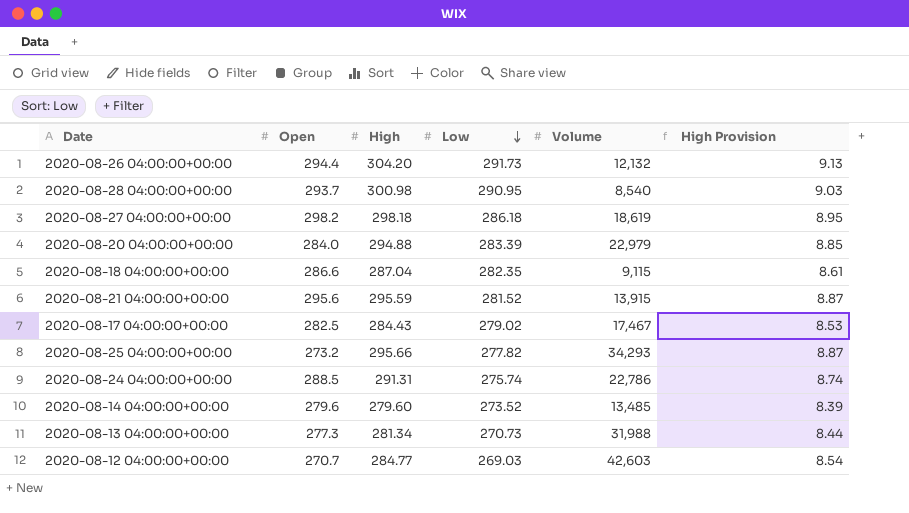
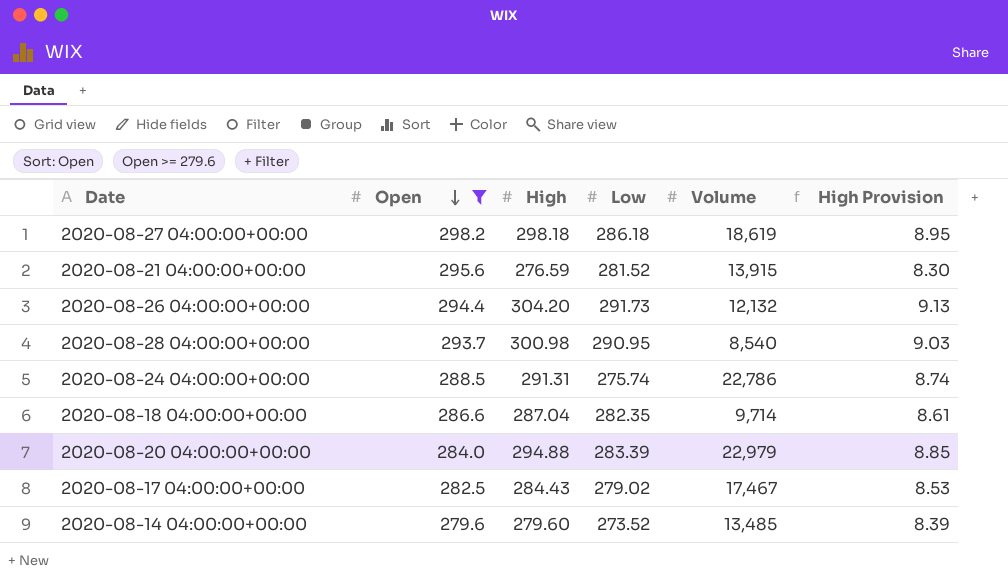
filter: none -> Open >= 279.6
row order: Low descending -> Open descending
2020-08-21 04:00:00+00:00 | High: 295.59 -> 276.59
2020-08-21 04:00:00+00:00 | High Provision: 8.87 -> 8.30
2020-08-18 04:00:00+00:00 | Volume: 9,115 -> 9,714

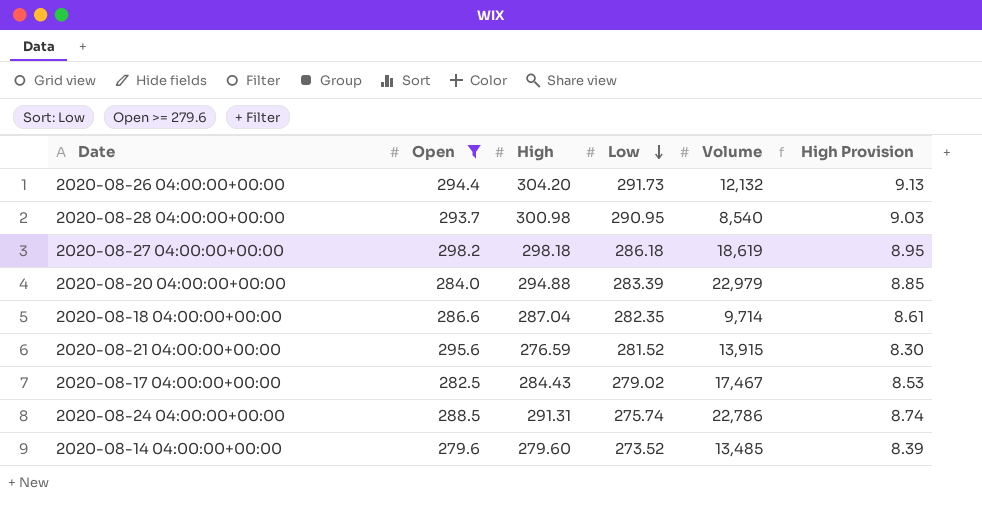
row order: Open descending -> Low descending

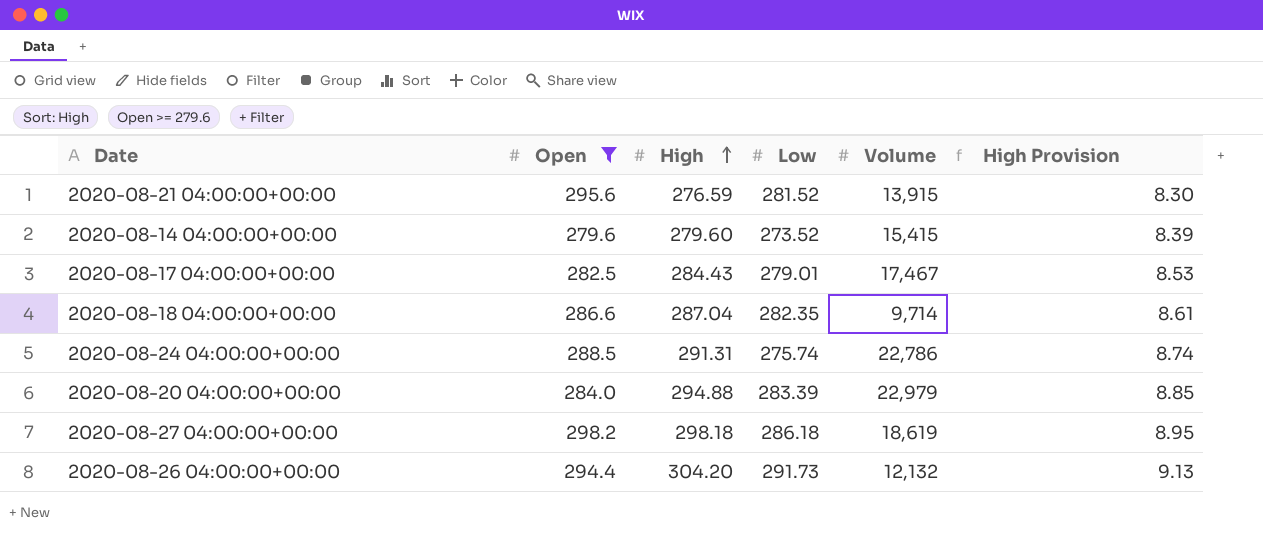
row order: Low descending -> High ascending
row 2020-08-28 04:00:00+00:00: 293.7 | 300.98 | 290.95 | 8,540 | 9.03 -> none
2020-08-14 04:00:00+00:00 | Volume: 13,485 -> 15,415
2020-08-17 04:00:00+00:00 | Low: 279.02 -> 279.01

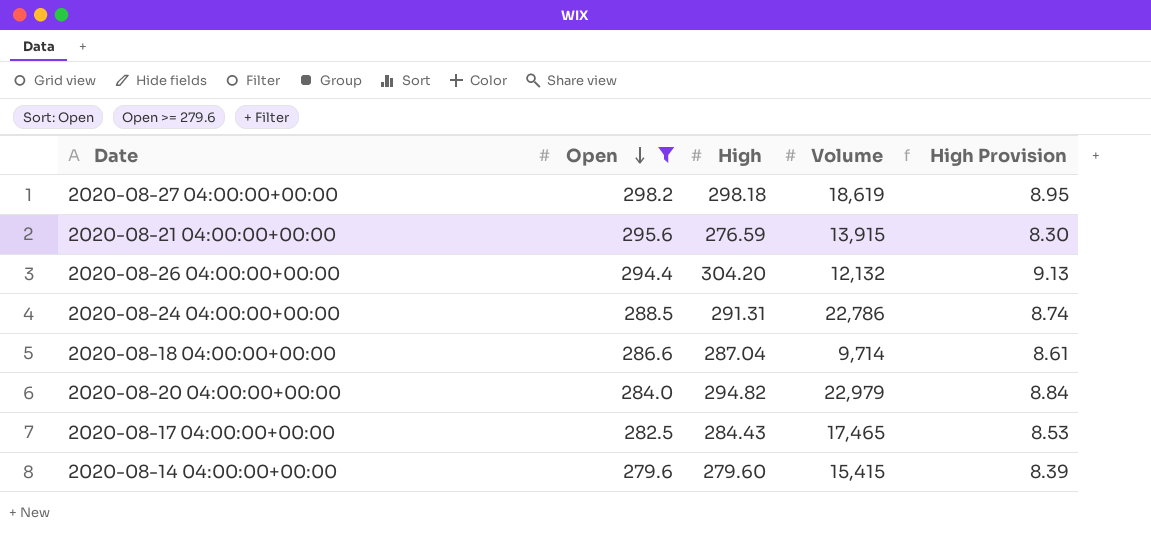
row order: High ascending -> Open descending
column Low | position: 4 -> none
2020-08-20 04:00:00+00:00 | High: 294.88 -> 294.82
2020-08-20 04:00:00+00:00 | High Provision: 8.85 -> 8.84
2020-08-17 04:00:00+00:00 | Volume: 17,467 -> 17,465

